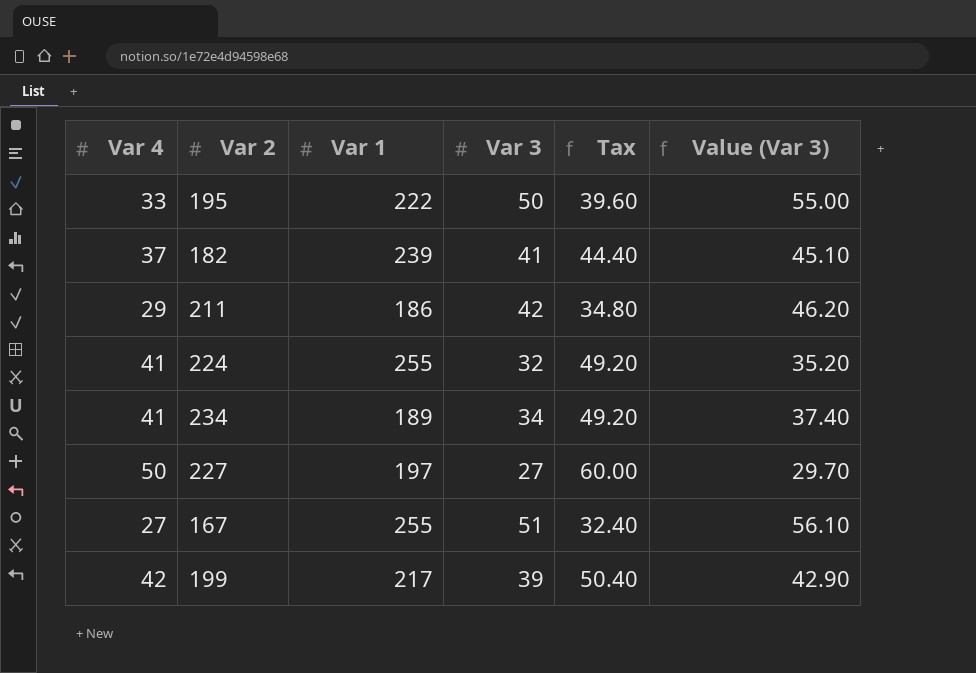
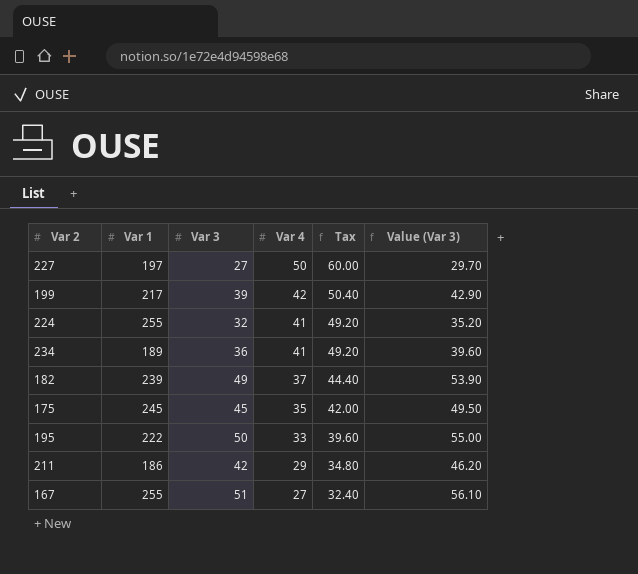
row order: none -> Var 4 descending
column Var 4 | position: 1 -> 4
234 | Var 3: 34 -> 36
234 | Value (Var 3): 37.40 -> 39.60
182 | Var 3: 41 -> 49
182 | Value (Var 3): 45.10 -> 53.90
row 175: none -> 245 | 45 | 35 | 42.00 | 49.50

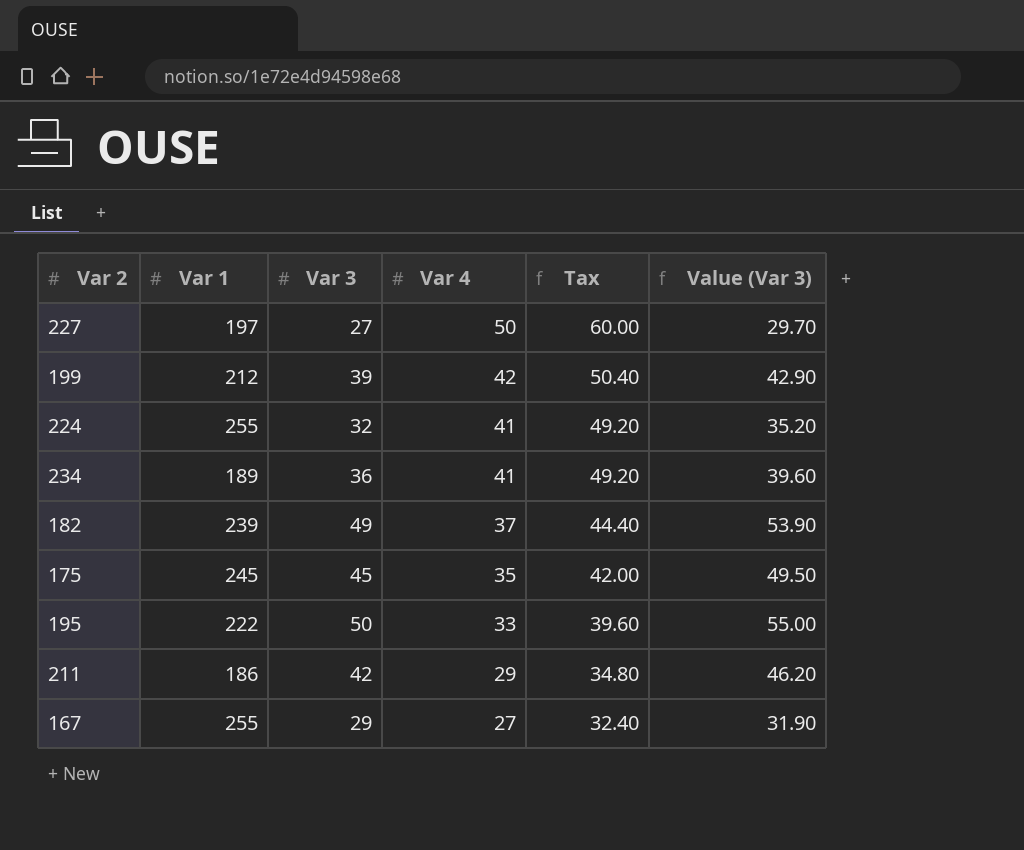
199 | Var 1: 217 -> 212
167 | Var 3: 51 -> 29
167 | Value (Var 3): 56.10 -> 31.90

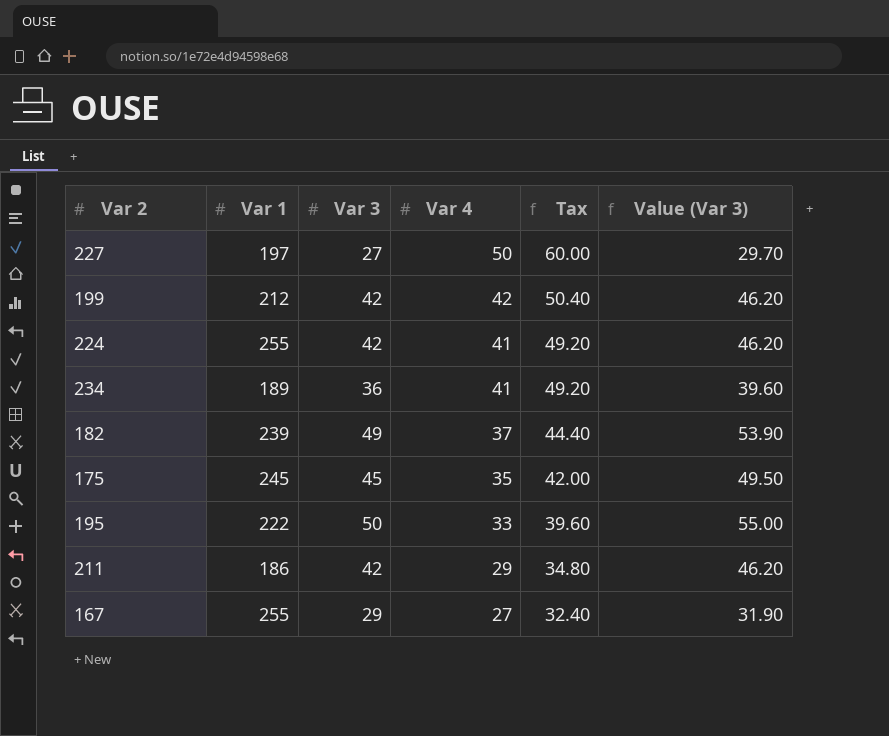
199 | Var 3: 39 -> 42
199 | Value (Var 3): 42.90 -> 46.20
224 | Var 3: 32 -> 42
224 | Value (Var 3): 35.20 -> 46.20

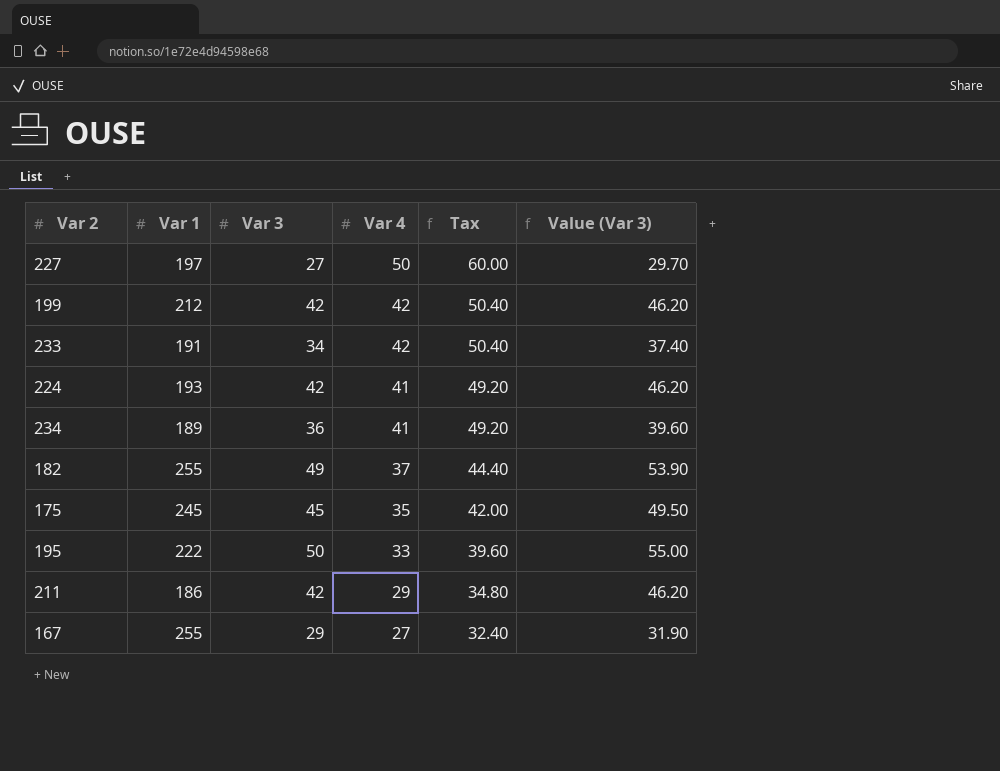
row 233: none -> 191 | 34 | 42 | 50.40 | 37.40
224 | Var 1: 255 -> 193
182 | Var 1: 239 -> 255

